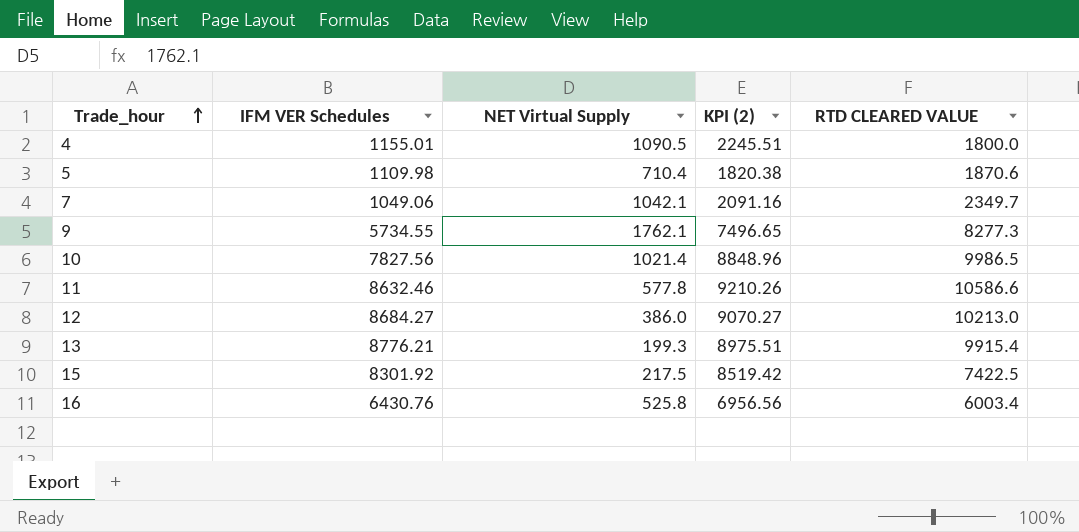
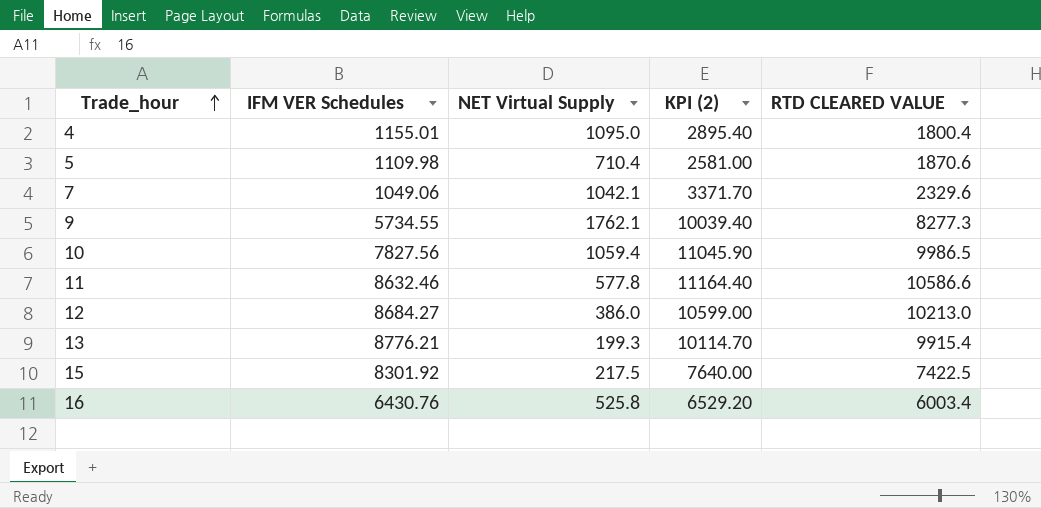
column KPI (2) | formula: [IFM VER Schedules] + [NET Virtual Supply] -> [NET Virtual Supply] + [RTD CLEARED VALUE]
4 | NET Virtual Supply: 1090.5 -> 1095.0
4 | RTD CLEARED VALUE: 1800.0 -> 1800.4
7 | RTD CLEARED VALUE: 2349.7 -> 2329.6
10 | NET Virtual Supply: 1021.4 -> 1059.4

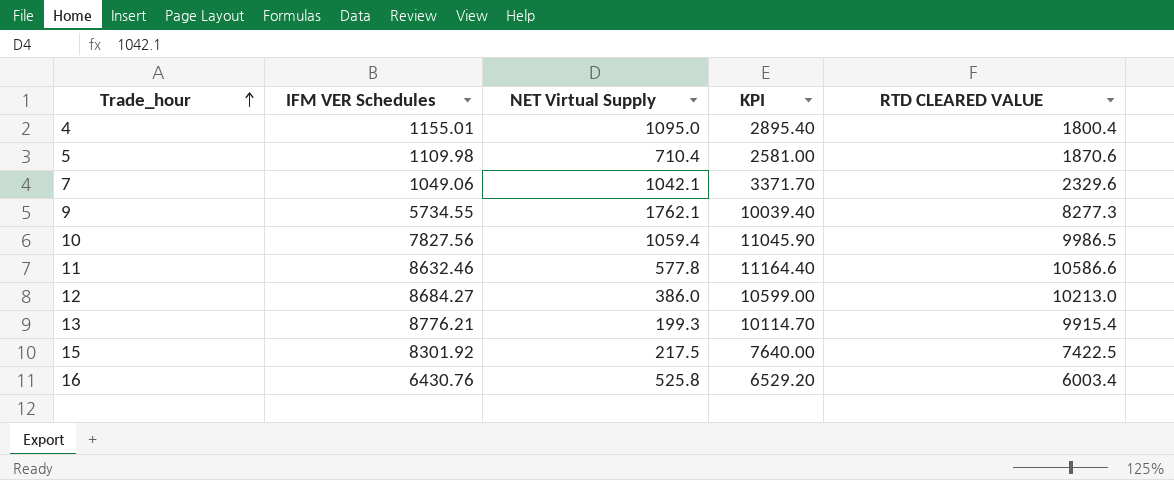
column name: KPI (2) -> KPI

